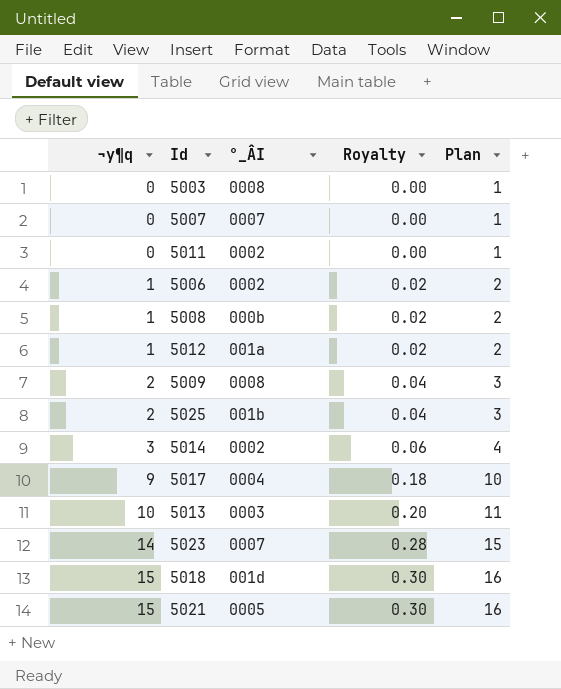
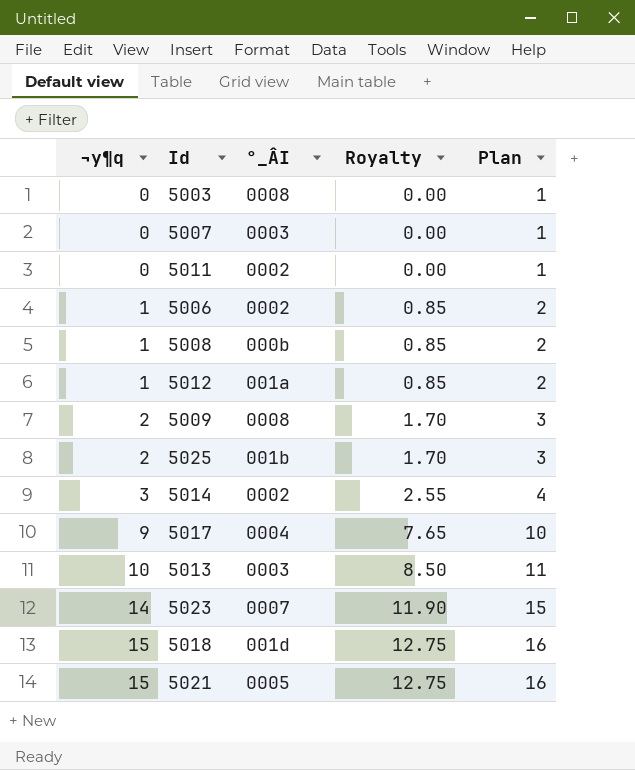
column Royalty | formula: [¬y¶q] * 0.02 -> [¬y¶q] * 0.85
5007 | °_ÂI: 0007 -> 0003

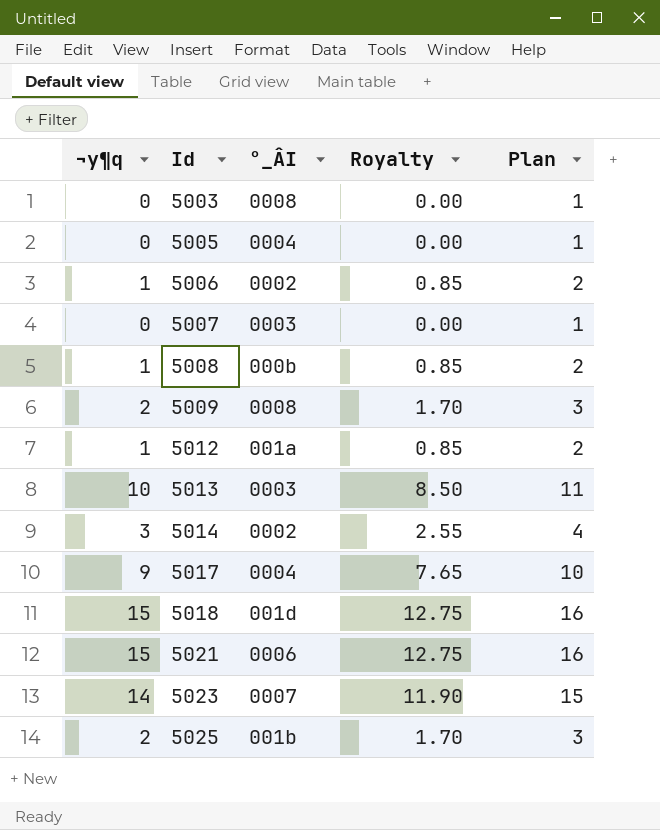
row order: ¬y¶q ascending -> Id ascending
row 5011: 0 | 0002 | 0.00 | 1 -> none
row 5005: none -> 0 | 0004 | 0.00 | 1
5021 | °_ÂI: 0005 -> 0006

